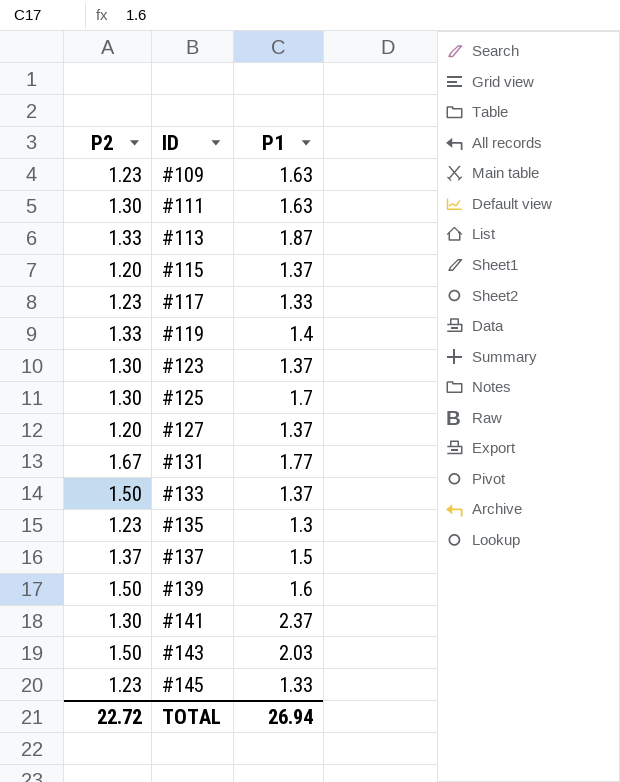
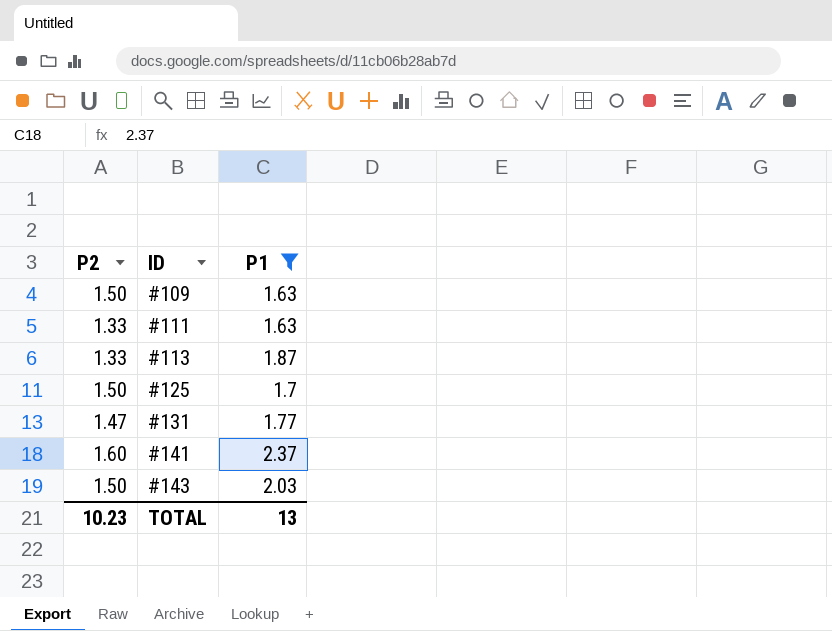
filter: none -> P1 >= 1.63
#109 | P2: 1.23 -> 1.50
#111 | P2: 1.30 -> 1.33
#125 | P2: 1.30 -> 1.50
#131 | P2: 1.67 -> 1.47
#141 | P2: 1.30 -> 1.60
TOTAL | P2: 22.72 -> 10.23
TOTAL | P1: 26.94 -> 13

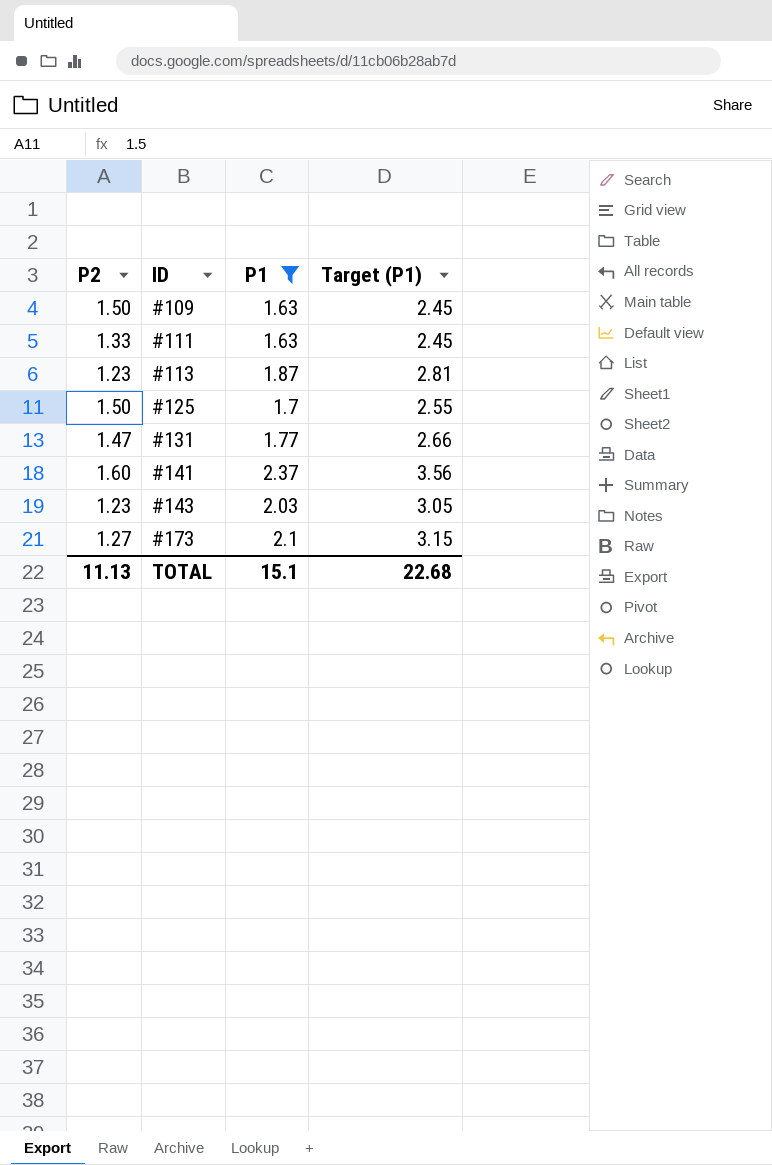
column Target (P1) | formula: none -> [P1] * 1.5
#113 | P2: 1.33 -> 1.23
#143 | P2: 1.50 -> 1.23
row #173: none -> 1.27 | 2.1 | 3.15
TOTAL | P2: 10.23 -> 11.13
TOTAL | P1: 13 -> 15.1

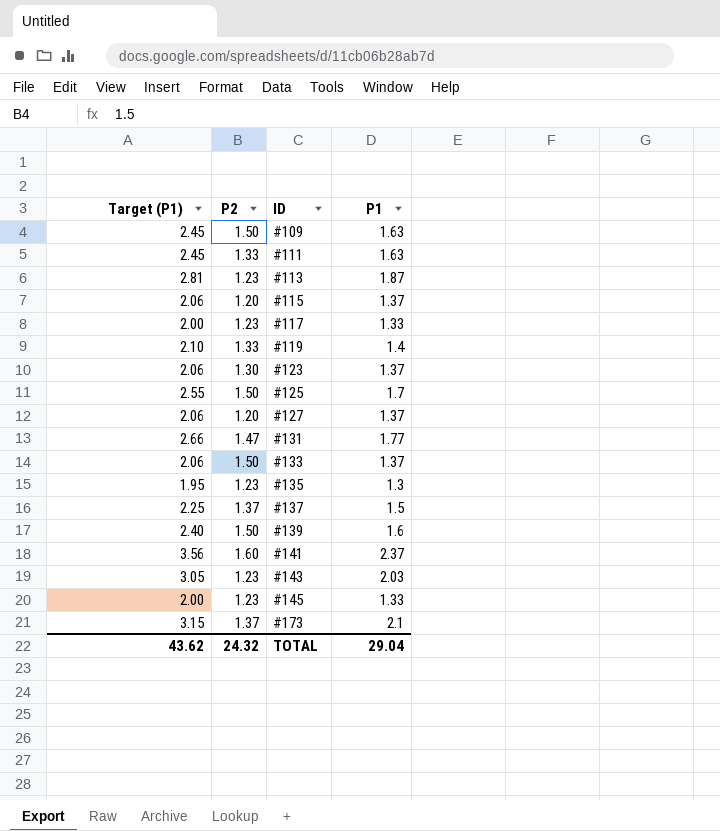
filter: P1 >= 1.63 -> none
column Target (P1) | position: 4 -> 1
#173 | P2: 1.27 -> 1.37
TOTAL | Target (P1): 22.68 -> 43.62
TOTAL | P2: 11.13 -> 24.32
TOTAL | P1: 15.1 -> 29.04

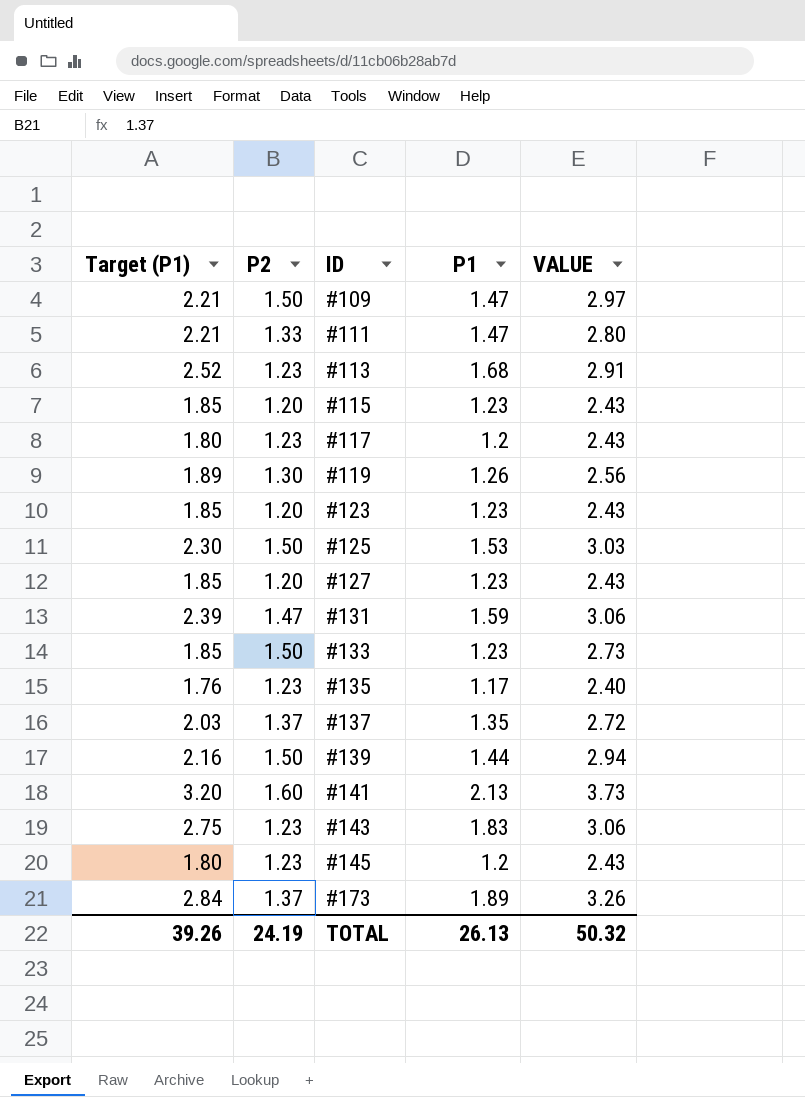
column VALUE | formula: none -> [P2] + [P1]
#109 | Target (P1): 2.45 -> 2.21
#109 | P1: 1.63 -> 1.47
#111 | Target (P1): 2.45 -> 2.21
#111 | P1: 1.63 -> 1.47
#113 | Target (P1): 2.81 -> 2.52
#113 | P1: 1.87 -> 1.68
#115 | Target (P1): 2.06 -> 1.85
#115 | P1: 1.37 -> 1.23
#117 | Target (P1): 2.00 -> 1.80
#117 | P1: 1.33 -> 1.2
#119 | Target (P1): 2.10 -> 1.89
#119 | P2: 1.33 -> 1.30
#119 | P1: 1.4 -> 1.26
#123 | Target (P1): 2.06 -> 1.85
#123 | P2: 1.30 -> 1.20
#123 | P1: 1.37 -> 1.23
#125 | Target (P1): 2.55 -> 2.30
#125 | P1: 1.7 -> 1.53
#127 | Target (P1): 2.06 -> 1.85
#127 | P1: 1.37 -> 1.23
#131 | Target (P1): 2.66 -> 2.39
#131 | P1: 1.77 -> 1.59
#133 | Target (P1): 2.06 -> 1.85
#133 | P1: 1.37 -> 1.23
#135 | Target (P1): 1.95 -> 1.76
#135 | P1: 1.3 -> 1.17
#137 | Target (P1): 2.25 -> 2.03
#137 | P1: 1.5 -> 1.35
#139 | Target (P1): 2.40 -> 2.16
#139 | P1: 1.6 -> 1.44
#141 | Target (P1): 3.56 -> 3.20
#141 | P1: 2.37 -> 2.13
#143 | Target (P1): 3.05 -> 2.75
#143 | P1: 2.03 -> 1.83
#145 | Target (P1): 2.00 -> 1.80
#145 | P1: 1.33 -> 1.2
#173 | Target (P1): 3.15 -> 2.84
#173 | P1: 2.1 -> 1.89
TOTAL | Target (P1): 43.62 -> 39.26
TOTAL | P2: 24.32 -> 24.19
TOTAL | P1: 29.04 -> 26.13

